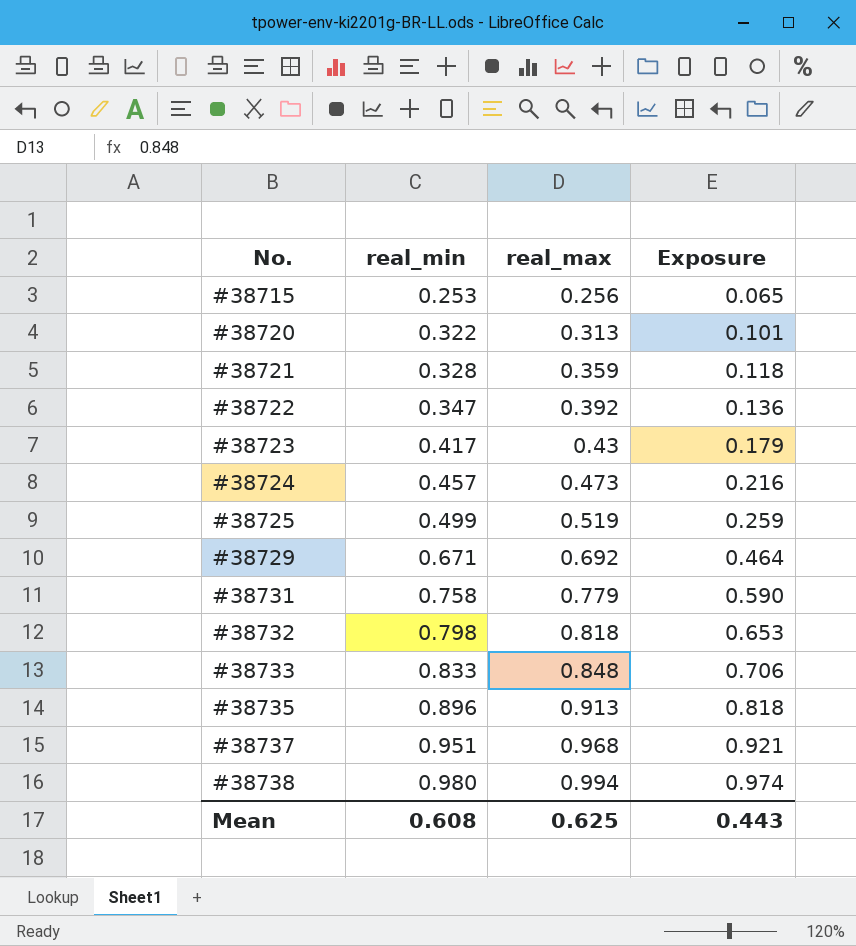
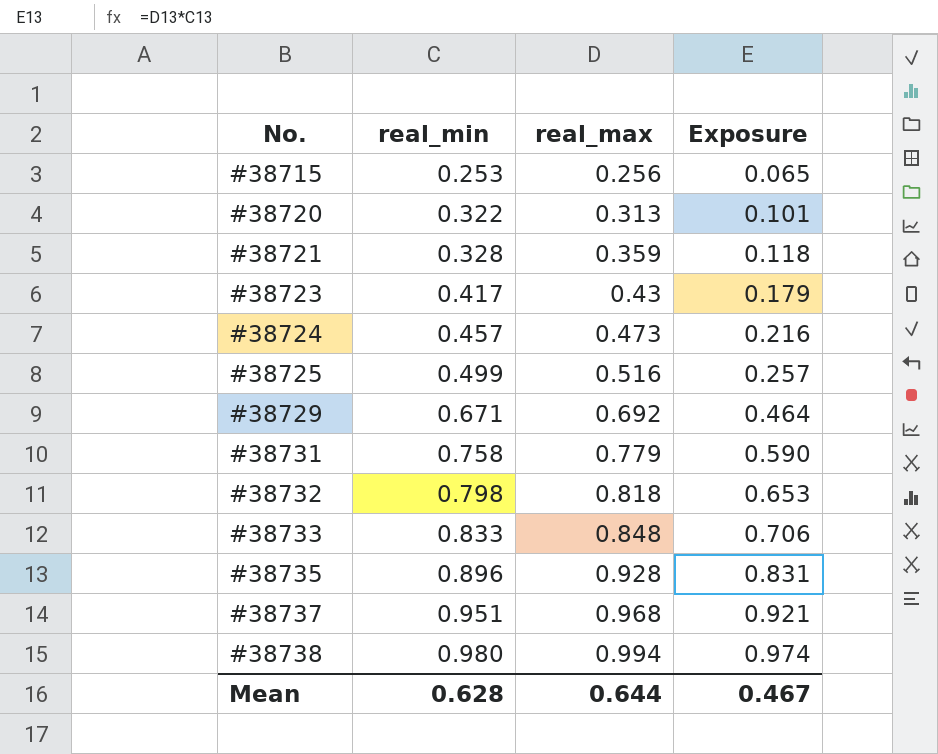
row #38722: 0.347 | 0.392 | 0.136 -> none
#38725 | real_max: 0.519 -> 0.516
#38725 | Exposure: 0.259 -> 0.257
#38735 | real_max: 0.913 -> 0.928
#38735 | Exposure: 0.818 -> 0.831
Mean | real_min: 0.608 -> 0.628
Mean | real_max: 0.625 -> 0.644
Mean | Exposure: 0.443 -> 0.467

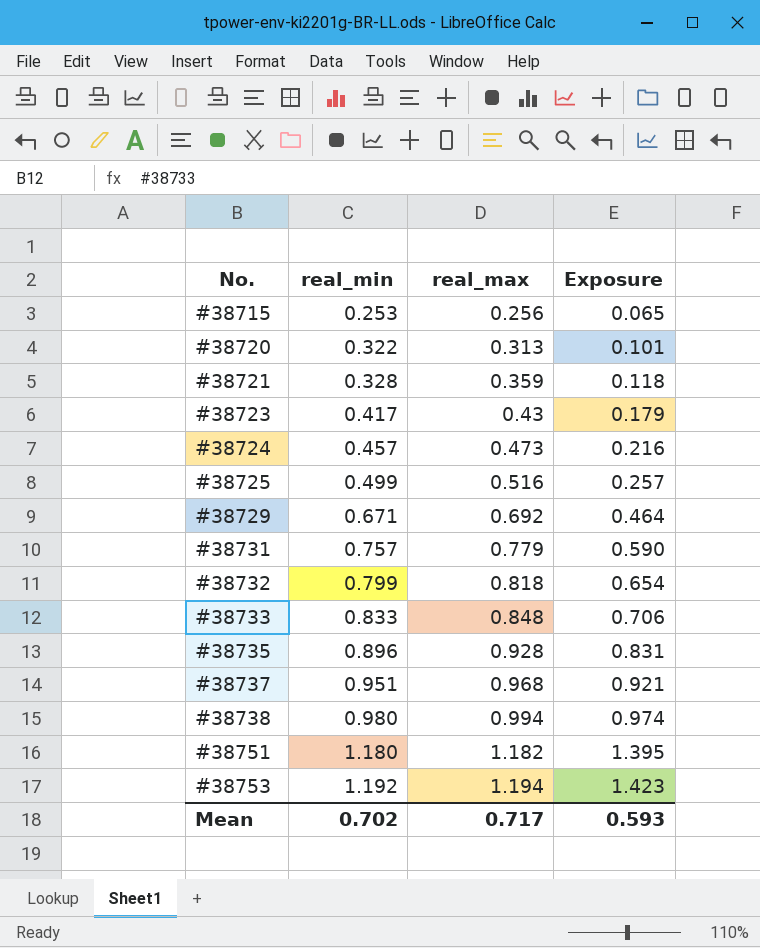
#38731 | real_min: 0.758 -> 0.757
#38732 | real_min: 0.798 -> 0.799
#38732 | Exposure: 0.653 -> 0.654
row #38751: none -> 1.180 | 1.182 | 1.395
row #38753: none -> 1.192 | 1.194 | 1.423
Mean | real_min: 0.628 -> 0.702
Mean | real_max: 0.644 -> 0.717
Mean | Exposure: 0.467 -> 0.593

